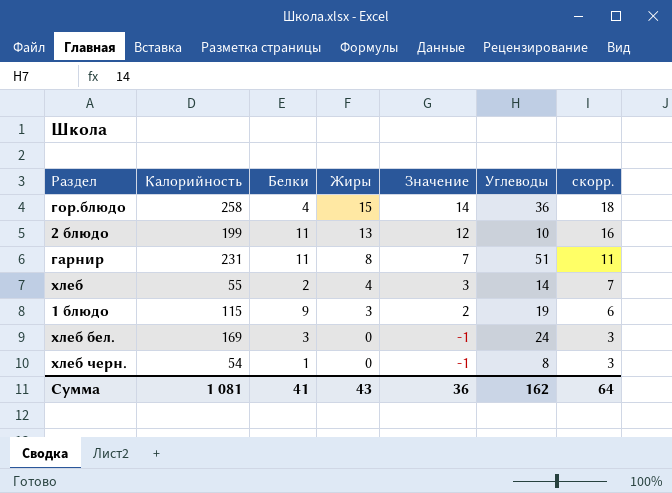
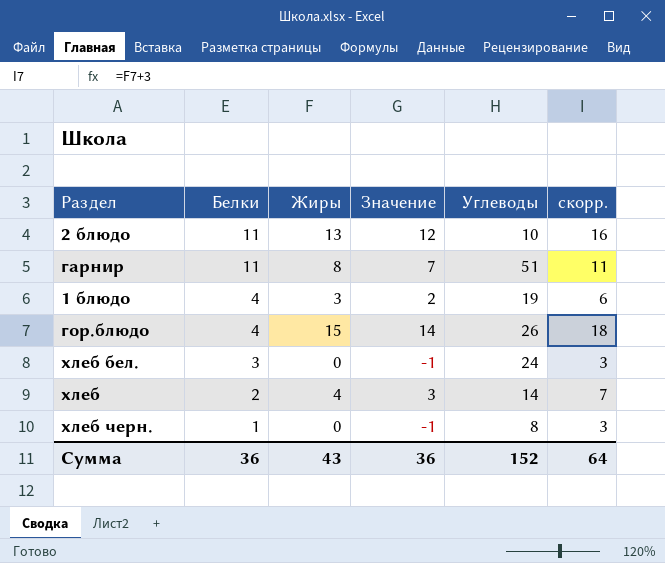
row order: Жиры descending -> Белки descending
column Калорийность | position: 2 -> none
1 блюдо | Белки: 9 -> 4
гор.блюдо | Углеводы: 36 -> 26
Сумма | Белки: 41 -> 36
Сумма | Углеводы: 162 -> 152

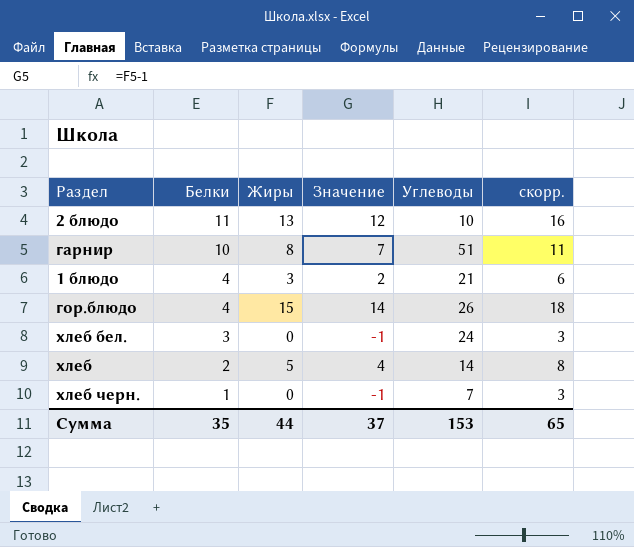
гарнир | Белки: 11 -> 10
1 блюдо | Углеводы: 19 -> 21
хлеб | Жиры: 4 -> 5
хлеб | Значение: 3 -> 4
хлеб | скорр.: 7 -> 8
хлеб черн. | Углеводы: 8 -> 7
Сумма | Белки: 36 -> 35
Сумма | Жиры: 43 -> 44
Сумма | Значение: 36 -> 37
Сумма | Углеводы: 152 -> 153
Сумма | скорр.: 64 -> 65

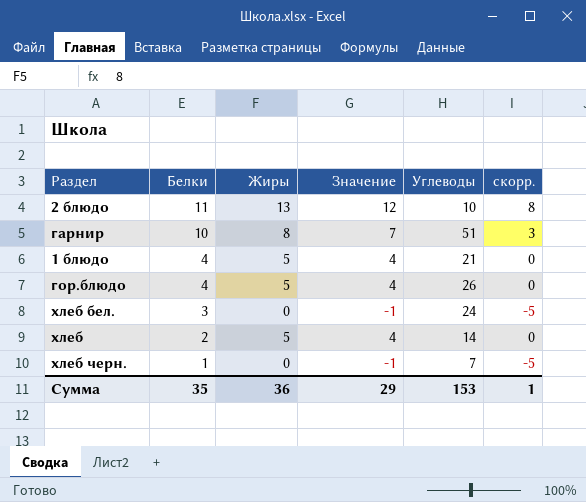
column скорр. | formula: [Жиры] + 3 -> [Жиры] - 5
1 блюдо | Жиры: 3 -> 5
1 блюдо | Значение: 2 -> 4
гор.блюдо | Жиры: 15 -> 5
гор.блюдо | Значение: 14 -> 4
Сумма | Жиры: 44 -> 36
Сумма | Значение: 37 -> 29
Сумма | скорр.: 65 -> 1

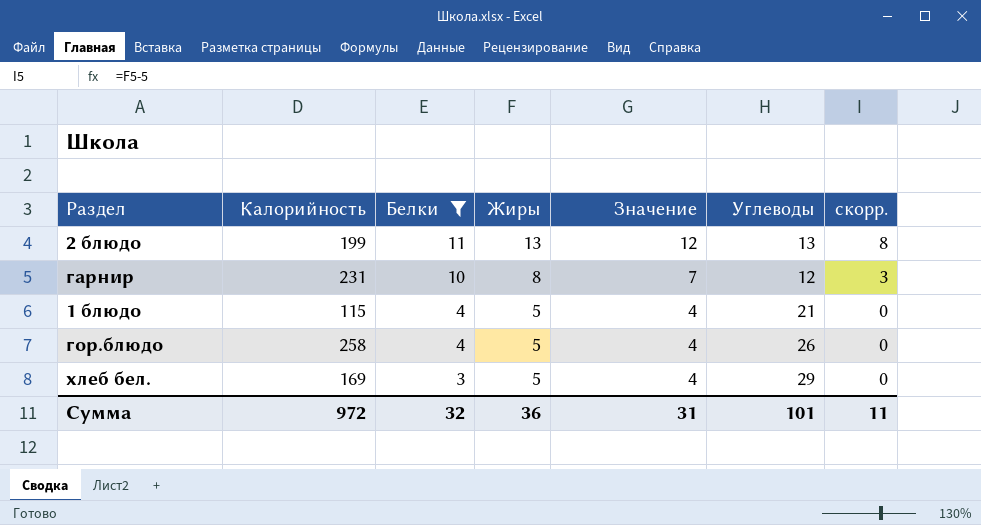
filter: none -> Белки >= 3
column Калорийность | position: none -> 2
2 блюдо | Углеводы: 10 -> 13
гарнир | Углеводы: 51 -> 12
хлеб бел. | Жиры: 0 -> 5
хлеб бел. | Значение: -1 -> 4
хлеб бел. | Углеводы: 24 -> 29
хлеб бел. | скорр.: -5 -> 0
Сумма | Белки: 35 -> 32
Сумма | Значение: 29 -> 31
Сумма | Углеводы: 153 -> 101
Сумма | скорр.: 1 -> 11

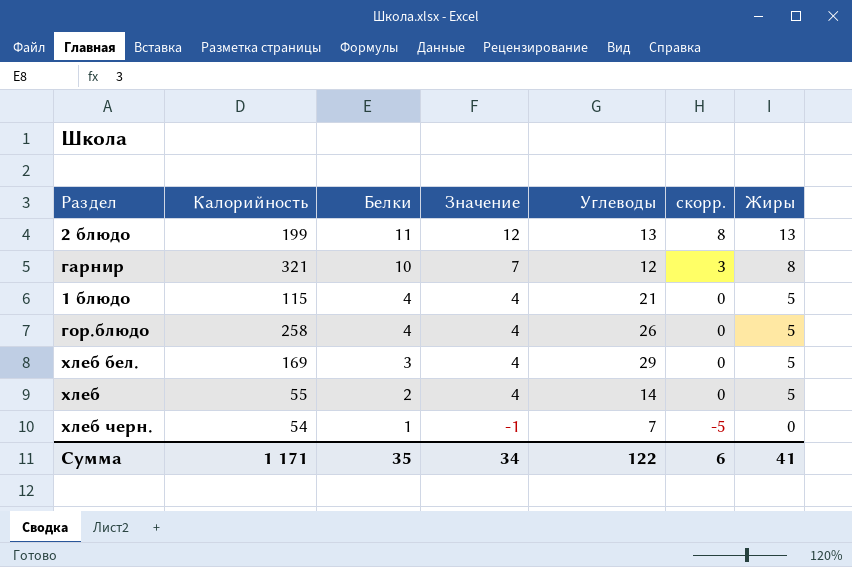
filter: Белки >= 3 -> none
column Жиры | position: 4 -> 7
гарнир | Калорийность: 231 -> 321
Сумма | Калорийность: 972 -> 1 171
Сумма | Белки: 32 -> 35
Сумма | Значение: 31 -> 34
Сумма | Углеводы: 101 -> 122
Сумма | скорр.: 11 -> 6
Сумма | Жиры: 36 -> 41

